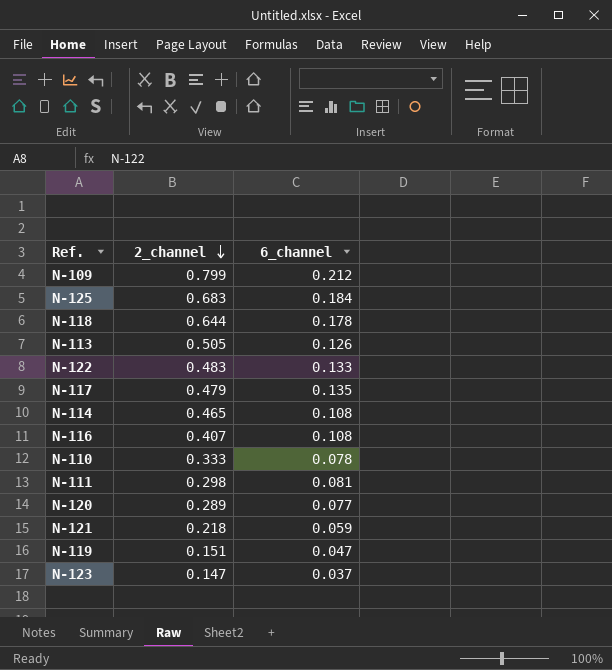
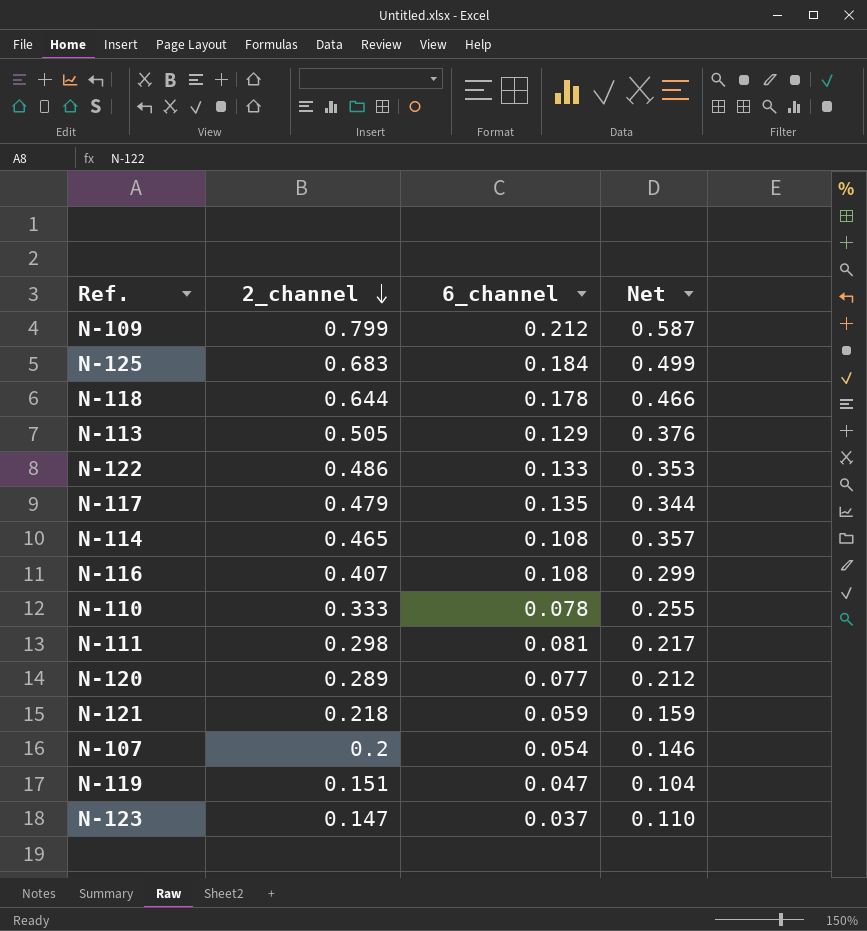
column Net | formula: none -> [2_channel] - [6_channel]
N-113 | 6_channel: 0.126 -> 0.129
N-122 | 2_channel: 0.483 -> 0.486
row N-107: none -> 0.2 | 0.054 | 0.146

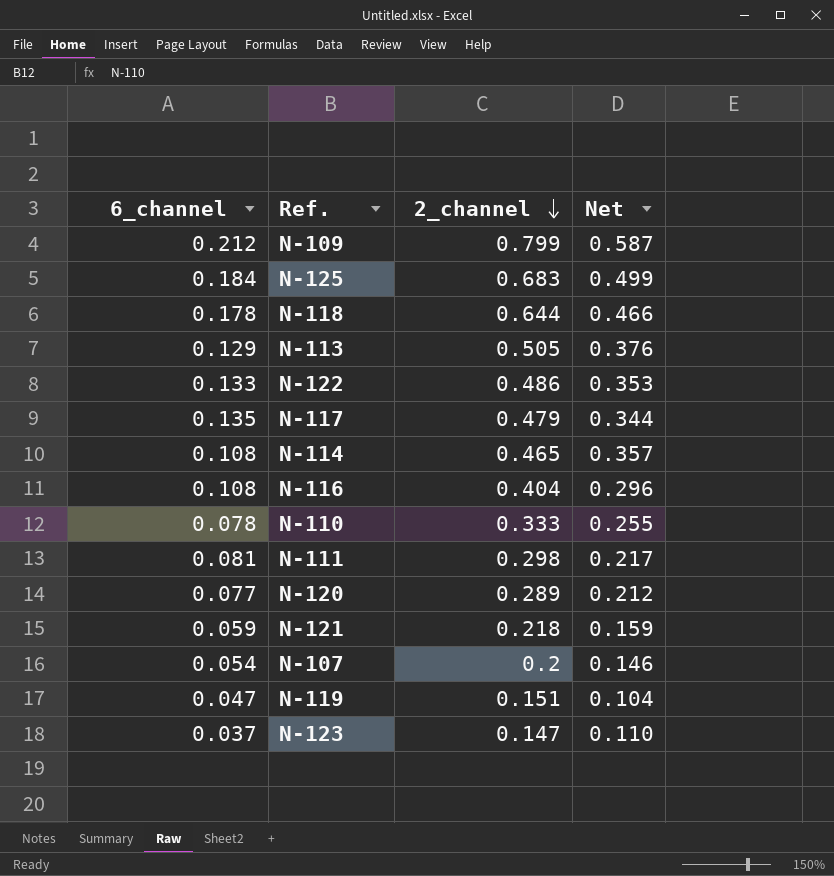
column 6_channel | position: 3 -> 1
N-116 | 2_channel: 0.407 -> 0.404
N-116 | Net: 0.299 -> 0.296

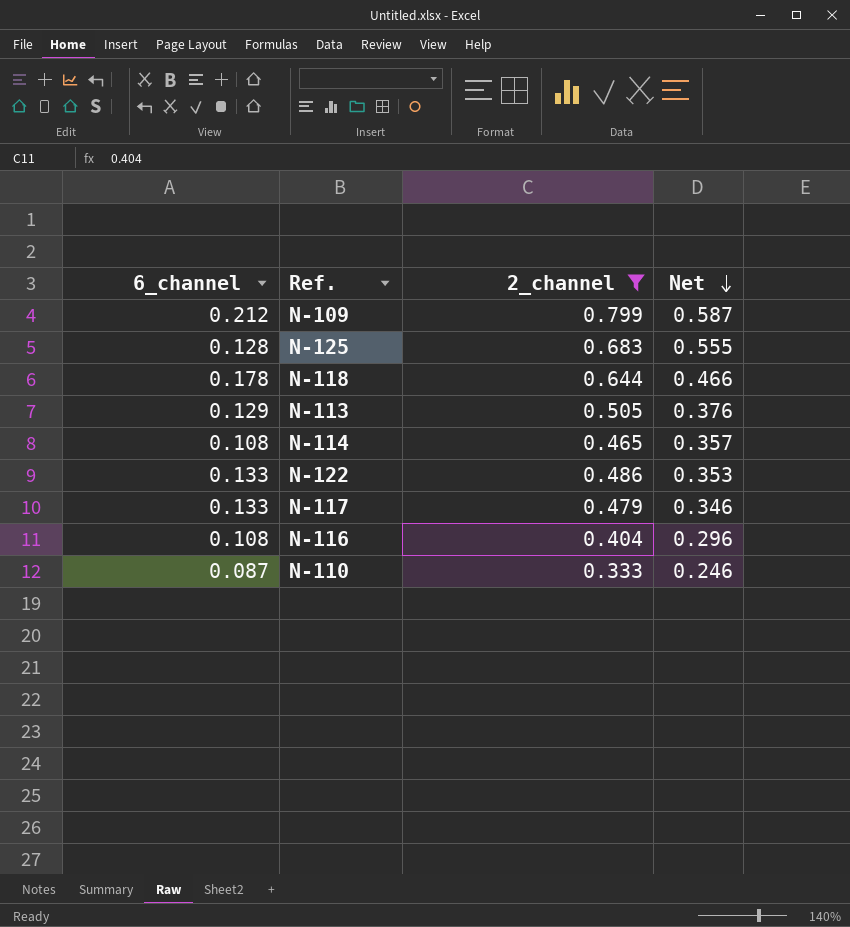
filter: none -> 2_channel >= 0.333
row order: 2_channel descending -> Net descending
N-125 | 6_channel: 0.184 -> 0.128
N-125 | Net: 0.499 -> 0.555
N-117 | 6_channel: 0.135 -> 0.133
N-117 | Net: 0.344 -> 0.346
N-110 | 6_channel: 0.078 -> 0.087
N-110 | Net: 0.255 -> 0.246

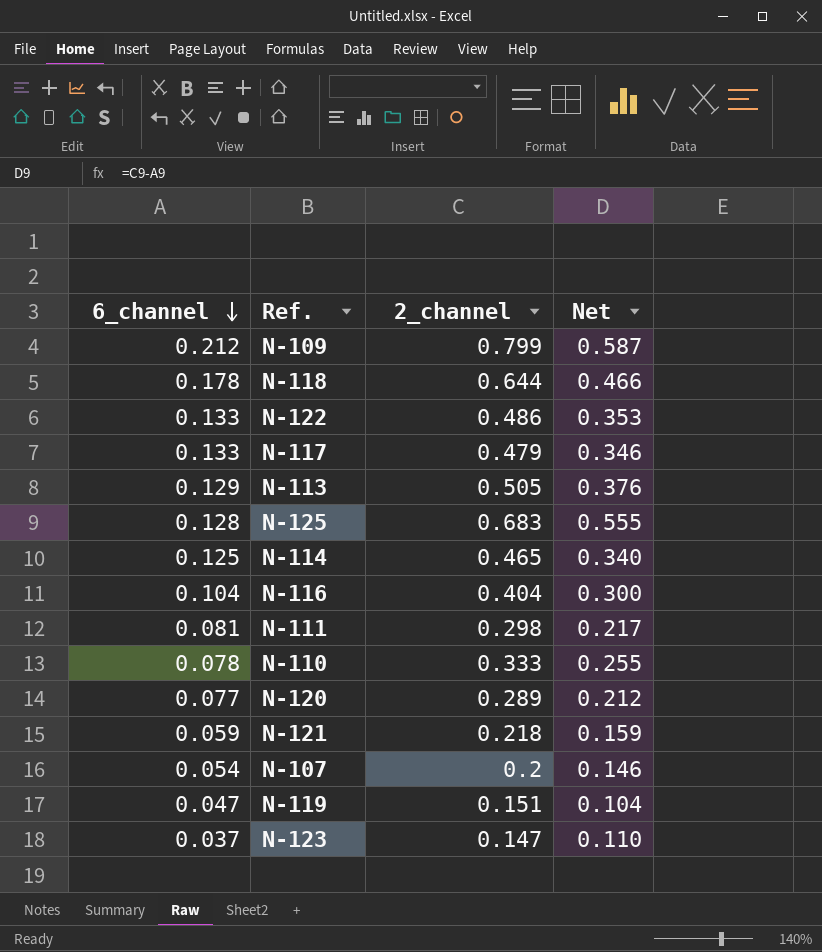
filter: 2_channel >= 0.333 -> none
row order: Net descending -> 6_channel descending
N-114 | 6_channel: 0.108 -> 0.125
N-114 | Net: 0.357 -> 0.340
N-116 | 6_channel: 0.108 -> 0.104
N-116 | Net: 0.296 -> 0.300
N-110 | 6_channel: 0.087 -> 0.078
N-110 | Net: 0.246 -> 0.255

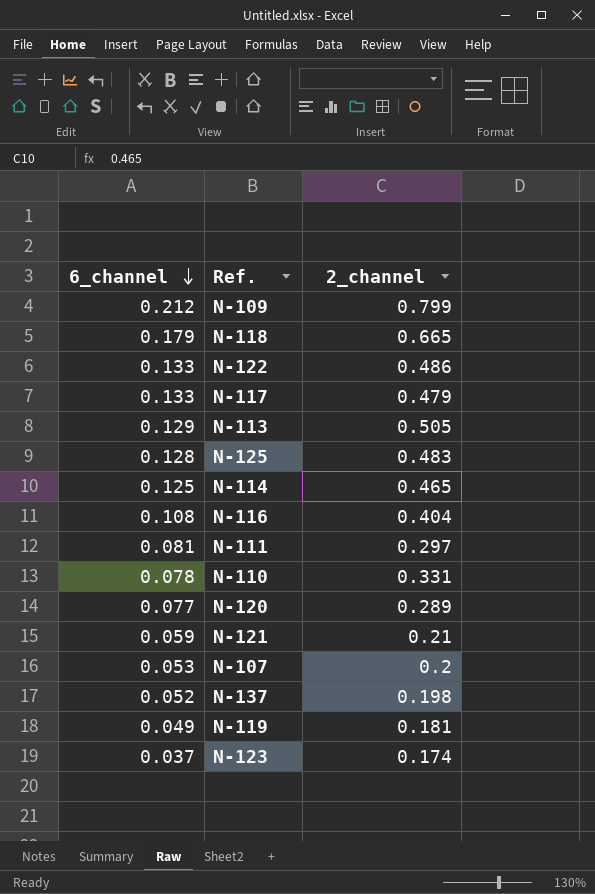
column Net | formula: [2_channel] - [6_channel] -> none
N-118 | 6_channel: 0.178 -> 0.179
N-118 | 2_channel: 0.644 -> 0.665
N-125 | 2_channel: 0.683 -> 0.483
N-116 | 6_channel: 0.104 -> 0.108
N-111 | 2_channel: 0.298 -> 0.297
N-110 | 2_channel: 0.333 -> 0.331
N-121 | 2_channel: 0.218 -> 0.21
N-107 | 6_channel: 0.054 -> 0.053
row N-137: none -> 0.052 | 0.198
N-119 | 6_channel: 0.047 -> 0.049
N-119 | 2_channel: 0.151 -> 0.181
N-123 | 2_channel: 0.147 -> 0.174

